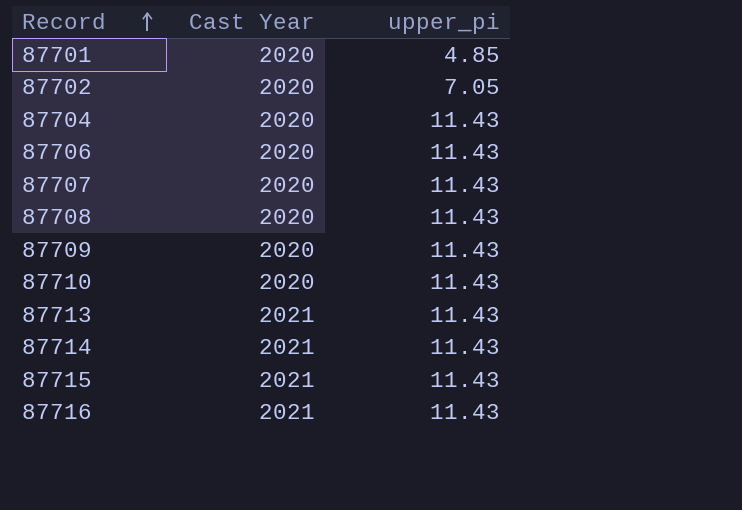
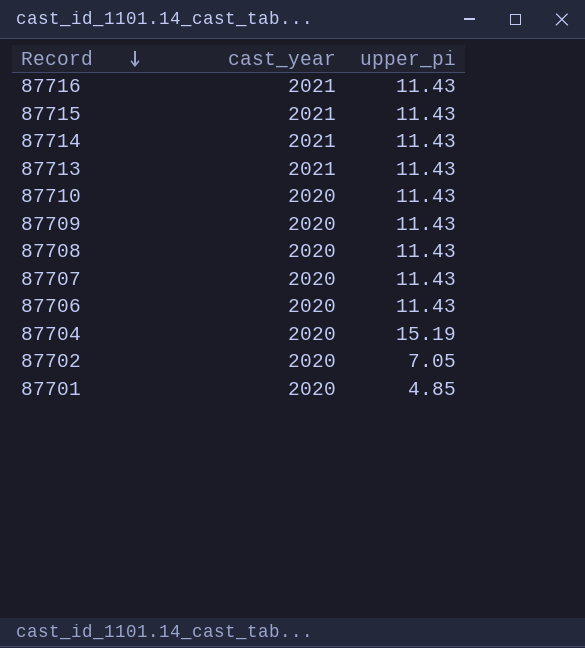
row order: Record ascending -> Record descending
column name: Cast Year -> cast_year
87704 | upper_pi: 11.43 -> 15.19

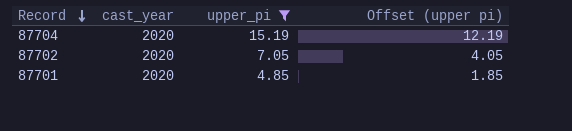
filter: none -> upper_pi != 11.43
column Offset (upper pi) | formula: none -> [upper_pi] - 3

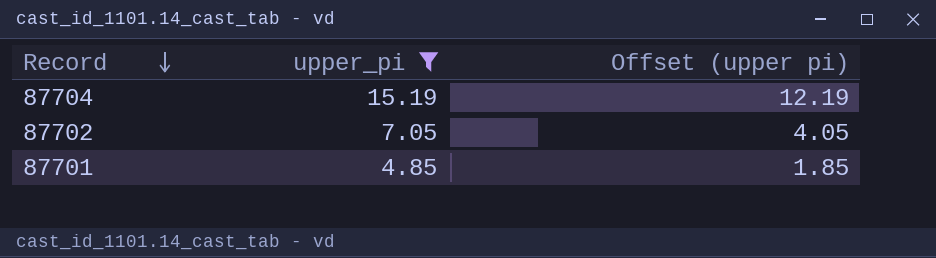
column cast_year | position: 2 -> none

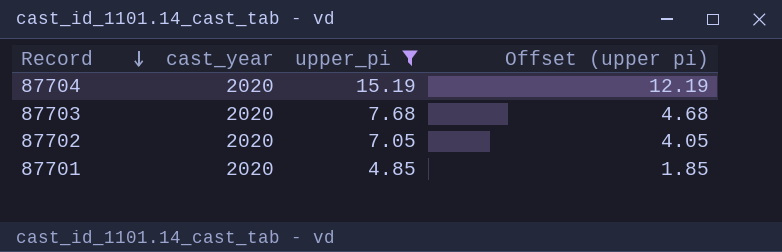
column cast_year | position: none -> 2
row 87703: none -> 2020 | 7.68 | 4.68

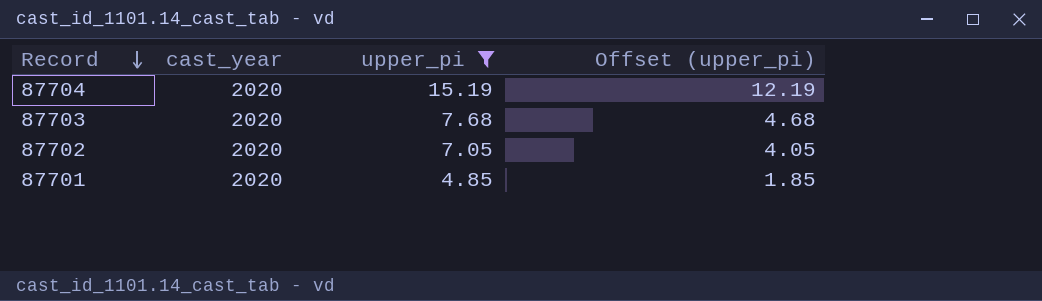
column name: Offset (upper pi) -> Offset (upper_pi)

